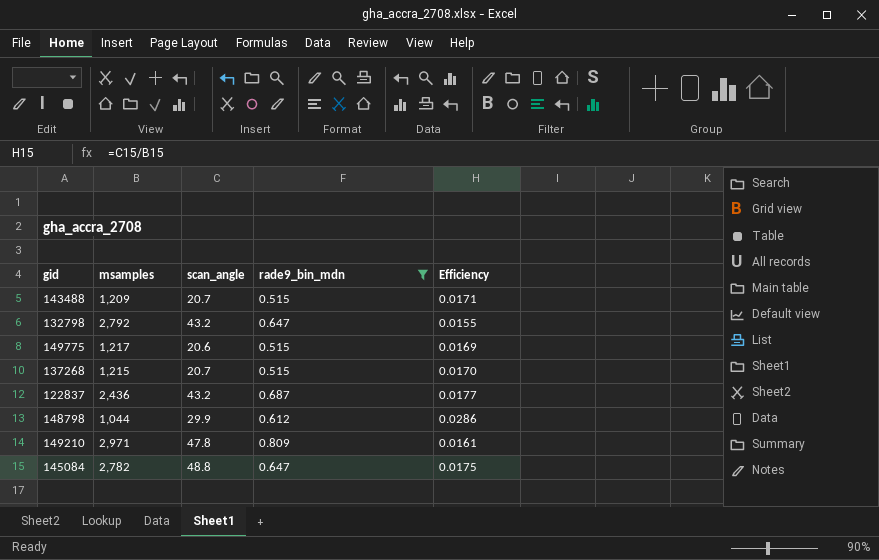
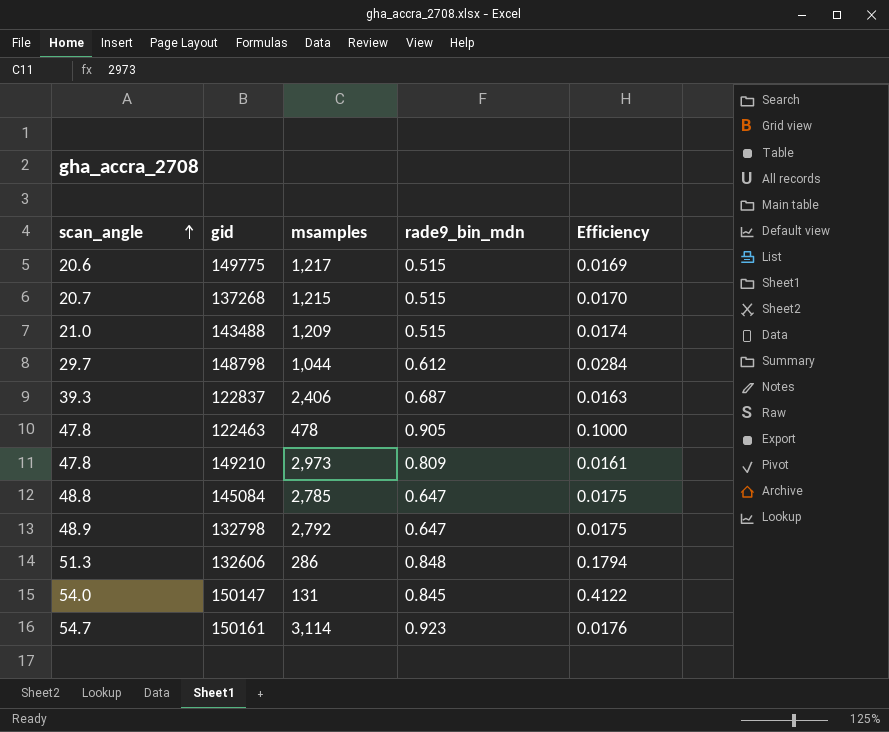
filter: rade9_bin_mdn <= 0.809 -> none
row order: none -> scan_angle ascending
column scan_angle | position: 3 -> 1
143488 | scan_angle: 20.7 -> 21.0
143488 | Efficiency: 0.0171 -> 0.0174
148798 | scan_angle: 29.9 -> 29.7
148798 | Efficiency: 0.0286 -> 0.0284
122837 | scan_angle: 43.2 -> 39.3
122837 | msamples: 2,436 -> 2,406
122837 | Efficiency: 0.0177 -> 0.0163
149210 | msamples: 2,971 -> 2,973
145084 | msamples: 2,782 -> 2,785
132798 | scan_angle: 43.2 -> 48.9
132798 | Efficiency: 0.0155 -> 0.0175

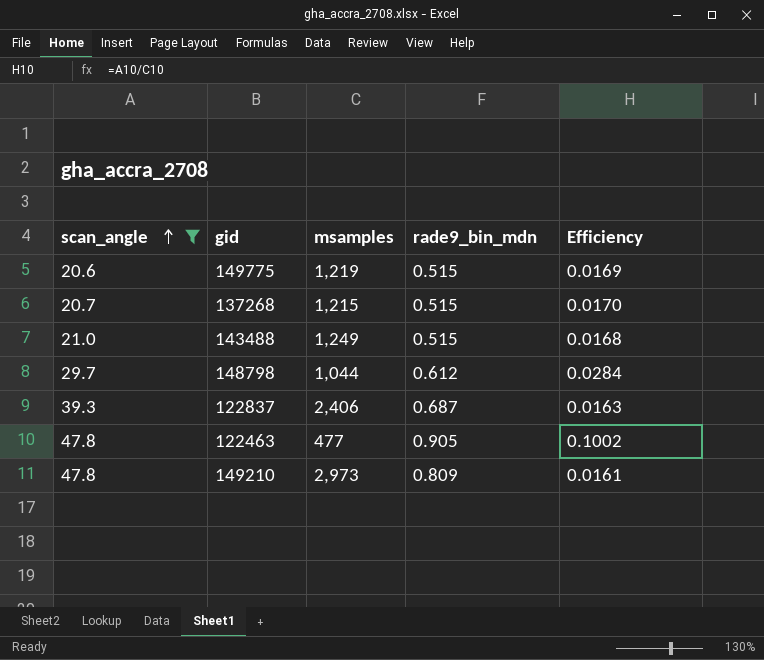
filter: none -> scan_angle <= 47.8
149775 | msamples: 1,217 -> 1,219
143488 | msamples: 1,209 -> 1,249
143488 | Efficiency: 0.0174 -> 0.0168
122463 | msamples: 478 -> 477
122463 | Efficiency: 0.1000 -> 0.1002

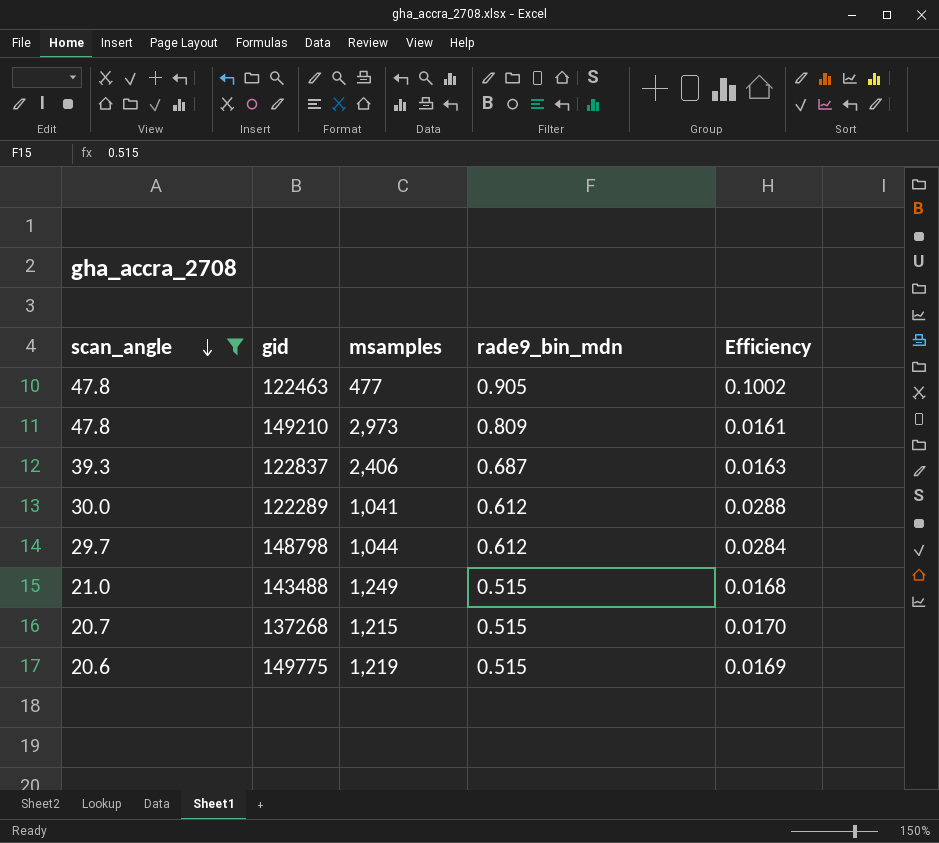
row order: scan_angle ascending -> scan_angle descending
row 122289: none -> 30.0 | 1,041 | 0.612 | 0.0288

